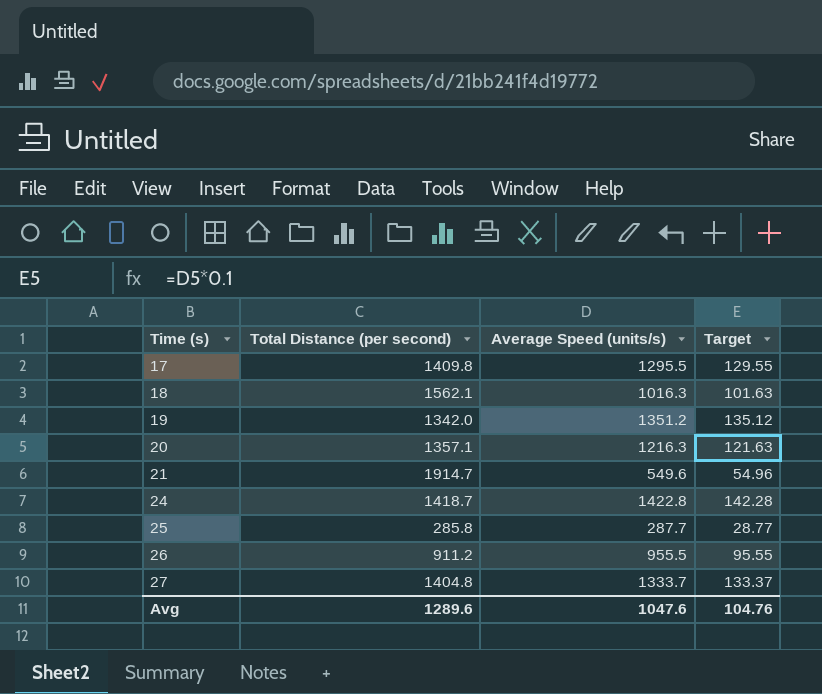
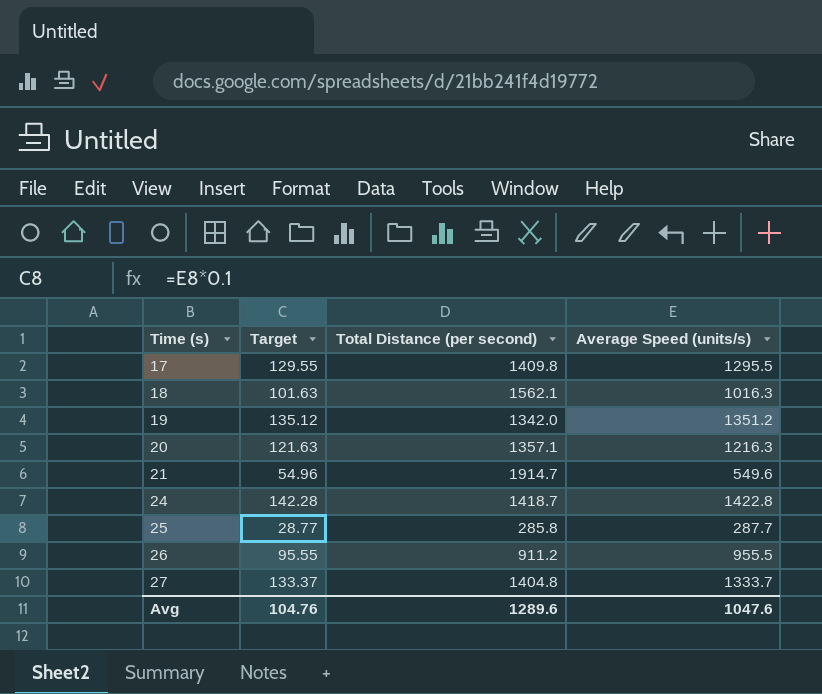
column Target | position: 4 -> 2

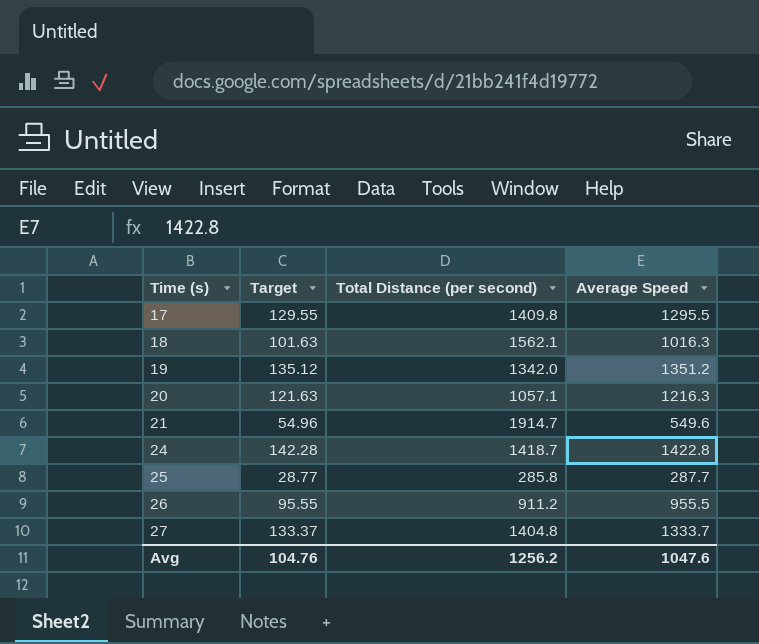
column name: Average Speed (units/s) -> Average Speed
20 | Total Distance (per second): 1357.1 -> 1057.1
Avg | Total Distance (per second): 1289.6 -> 1256.2

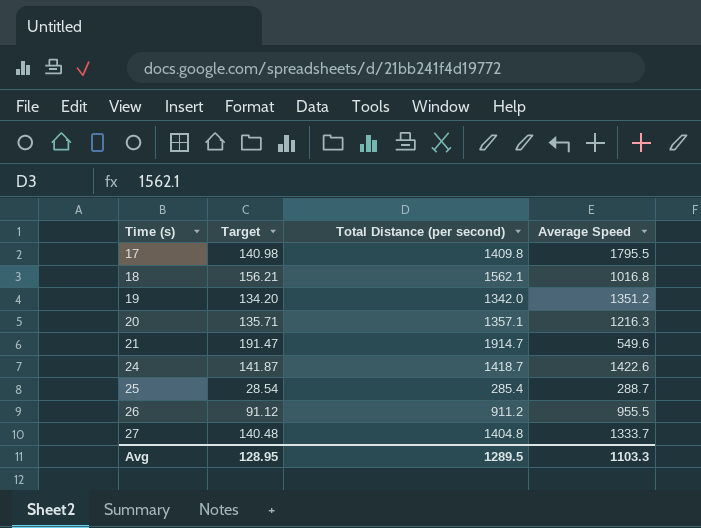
column Target | formula: [Average Speed] * 0.1 -> [Total Distance (per second)] * 0.1
17 | Average Speed: 1295.5 -> 1795.5
18 | Average Speed: 1016.3 -> 1016.8
20 | Total Distance (per second): 1057.1 -> 1357.1
24 | Average Speed: 1422.8 -> 1422.6
25 | Total Distance (per second): 285.8 -> 285.4
25 | Average Speed: 287.7 -> 288.7
Avg | Target: 104.76 -> 128.95
Avg | Total Distance (per second): 1256.2 -> 1289.5
Avg | Average Speed: 1047.6 -> 1103.3

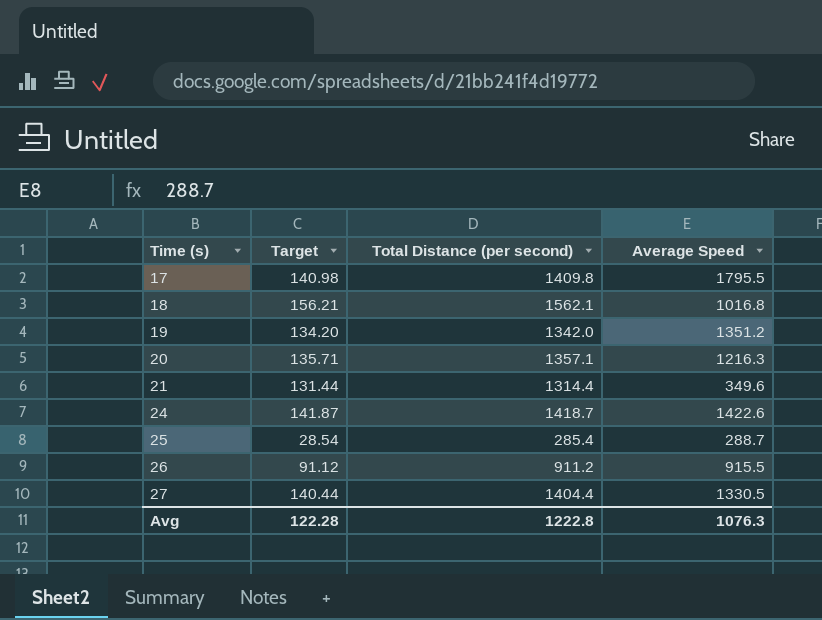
21 | Target: 191.47 -> 131.44
21 | Total Distance (per second): 1914.7 -> 1314.4
21 | Average Speed: 549.6 -> 349.6
26 | Average Speed: 955.5 -> 915.5
27 | Target: 140.48 -> 140.44
27 | Total Distance (per second): 1404.8 -> 1404.4
27 | Average Speed: 1333.7 -> 1330.5
Avg | Target: 128.95 -> 122.28
Avg | Total Distance (per second): 1289.5 -> 1222.8
Avg | Average Speed: 1103.3 -> 1076.3

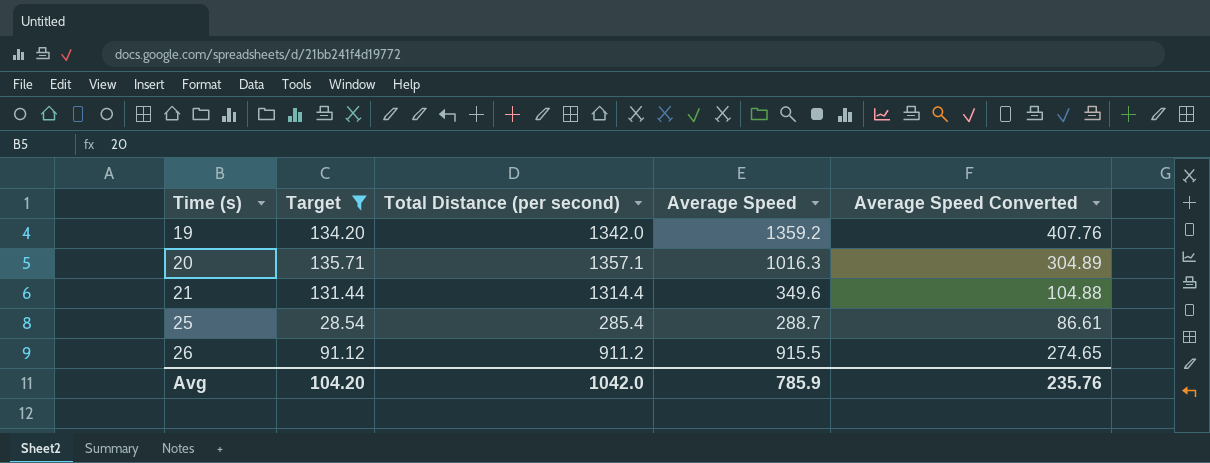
filter: none -> Target <= 135.71
column Average Speed Converted | formula: none -> [Average Speed] * 0.3
19 | Average Speed: 1351.2 -> 1359.2
20 | Average Speed: 1216.3 -> 1016.3
Avg | Target: 122.28 -> 104.20
Avg | Total Distance (per second): 1222.8 -> 1042.0
Avg | Average Speed: 1076.3 -> 785.9

